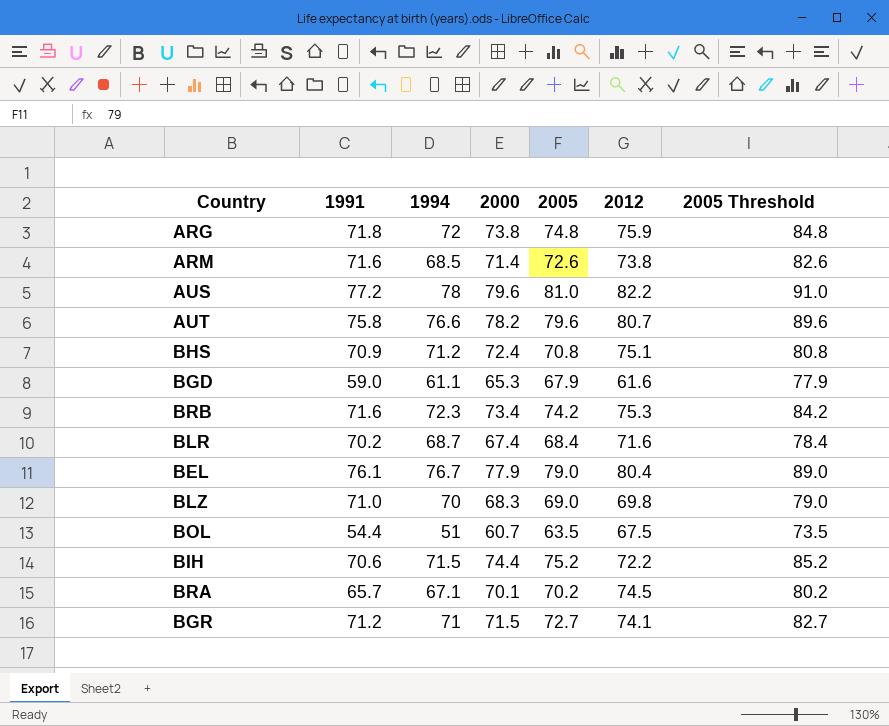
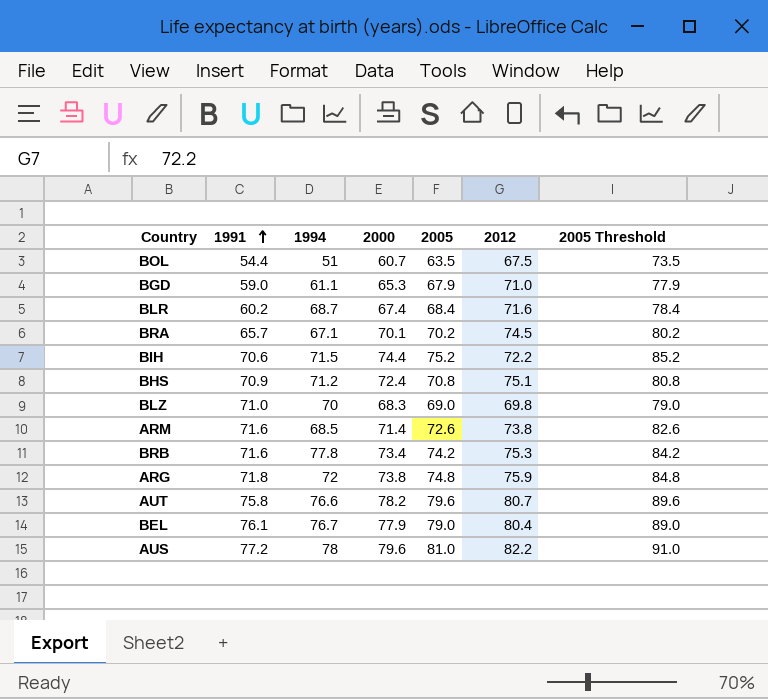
row order: none -> 1991 ascending
row BGR: 71.2 | 71 | 71.5 | 72.7 | 74.1 | 82.7 -> none
BGD | 2012: 61.6 -> 71.0
BLR | 1991: 70.2 -> 60.2
BRB | 1994: 72.3 -> 77.8

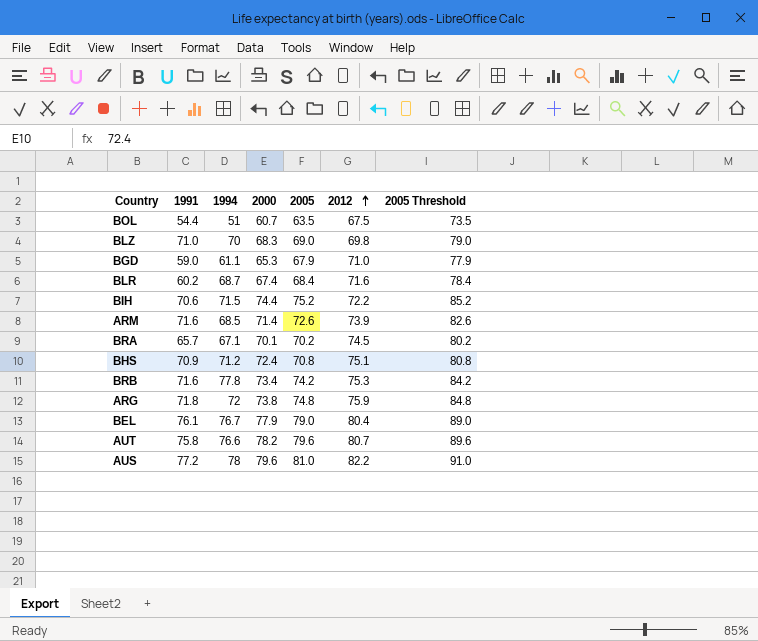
row order: 1991 ascending -> 2012 ascending
ARM | 2012: 73.8 -> 73.9

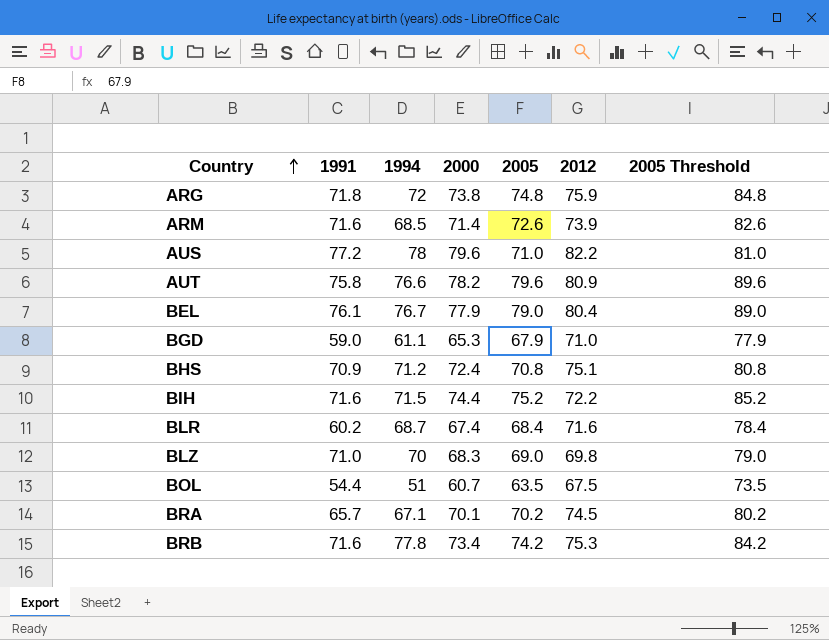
row order: 2012 ascending -> Country ascending
AUS | 2005: 81.0 -> 71.0
AUS | 2005 Threshold: 91.0 -> 81.0
AUT | 2012: 80.7 -> 80.9
BIH | 1991: 70.6 -> 71.6

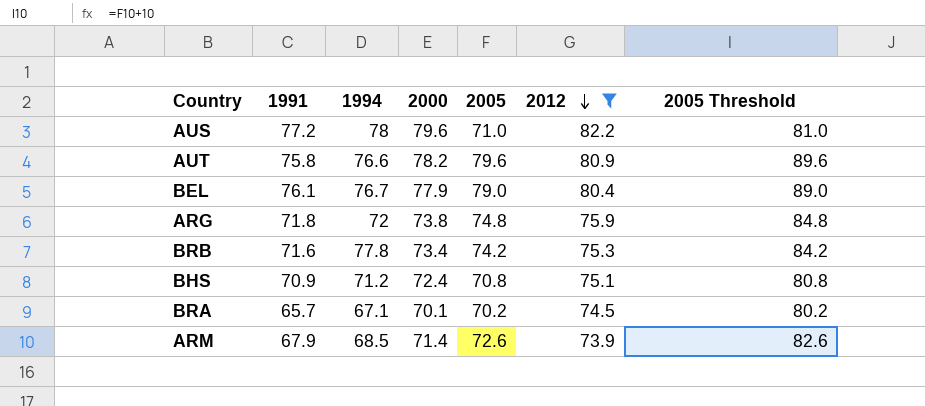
filter: none -> 2012 >= 73.9
row order: Country ascending -> 2012 descending
ARM | 1991: 71.6 -> 67.9

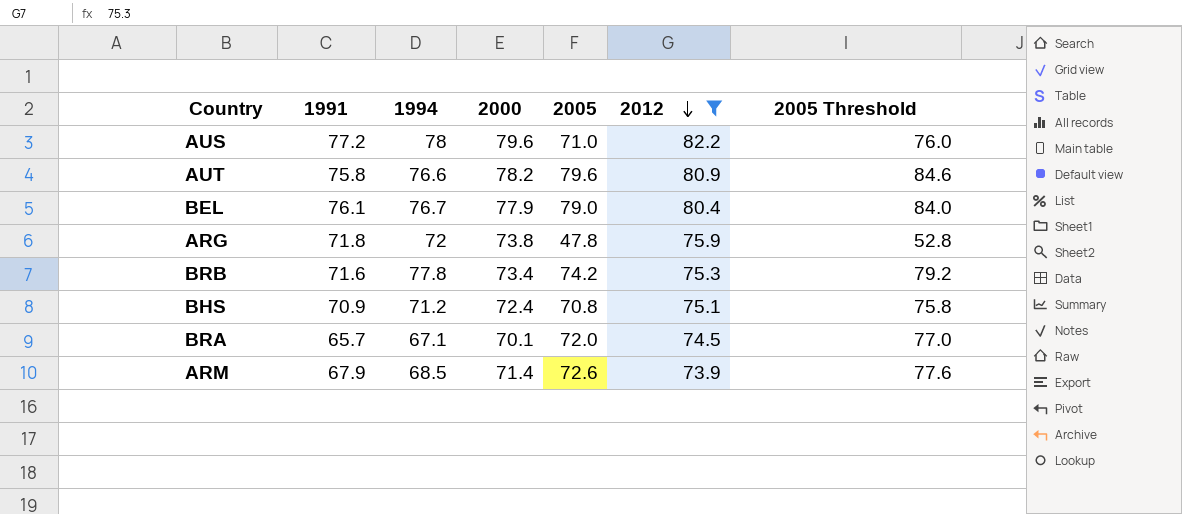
column 2005 Threshold | formula: [2005] + 10 -> [2005] + 5
ARG | 2005: 74.8 -> 47.8
BRA | 2005: 70.2 -> 72.0

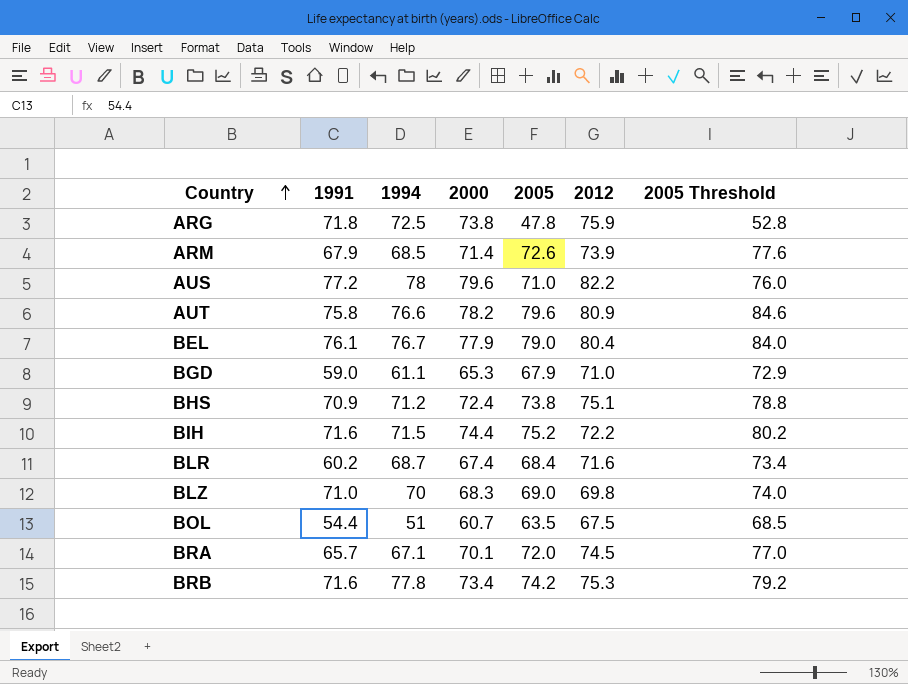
filter: 2012 >= 73.9 -> none
row order: 2012 descending -> Country ascending
ARG | 1994: 72 -> 72.5
BHS | 2005: 70.8 -> 73.8
BHS | 2005 Threshold: 75.8 -> 78.8

